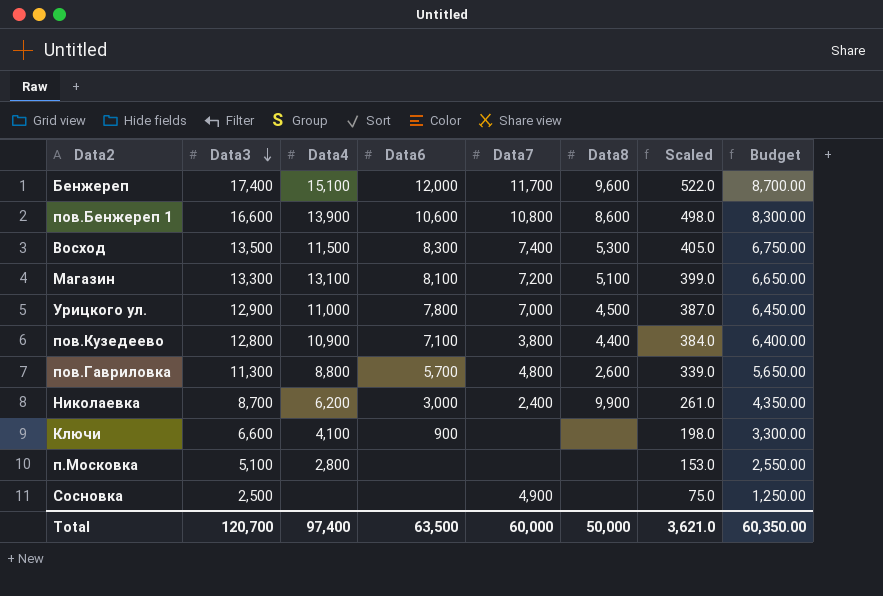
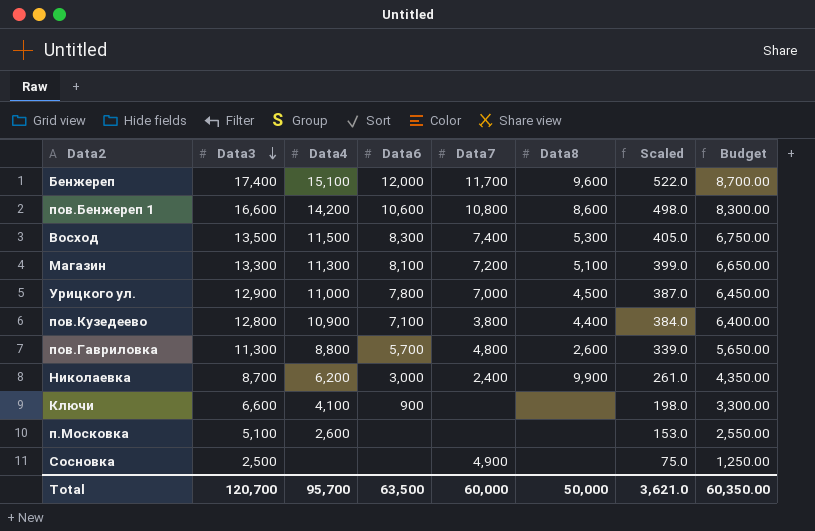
пов.Бенжереп 1 | Data4: 13,900 -> 14,200
Магазин | Data4: 13,100 -> 11,300
п.Московка | Data4: 2,800 -> 2,600
Total | Data4: 97,400 -> 95,700

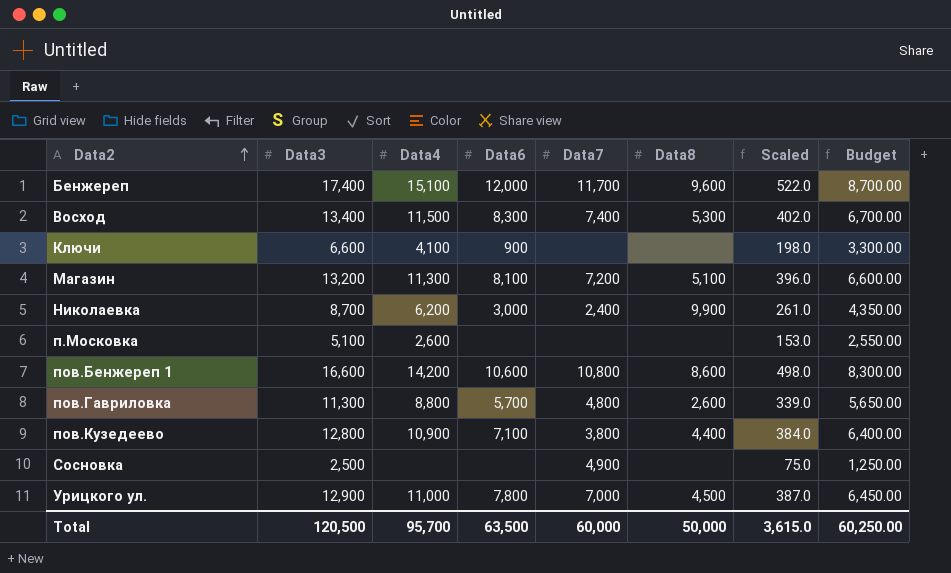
row order: Data3 descending -> Data2 ascending
Восход | Data3: 13,500 -> 13,400
Восход | Scaled: 405.0 -> 402.0
Восход | Budget: 6,750.00 -> 6,700.00
Магазин | Data3: 13,300 -> 13,200
Магазин | Scaled: 399.0 -> 396.0
Магазин | Budget: 6,650.00 -> 6,600.00
Total | Data3: 120,700 -> 120,500
Total | Scaled: 3,621.0 -> 3,615.0
Total | Budget: 60,350.00 -> 60,250.00

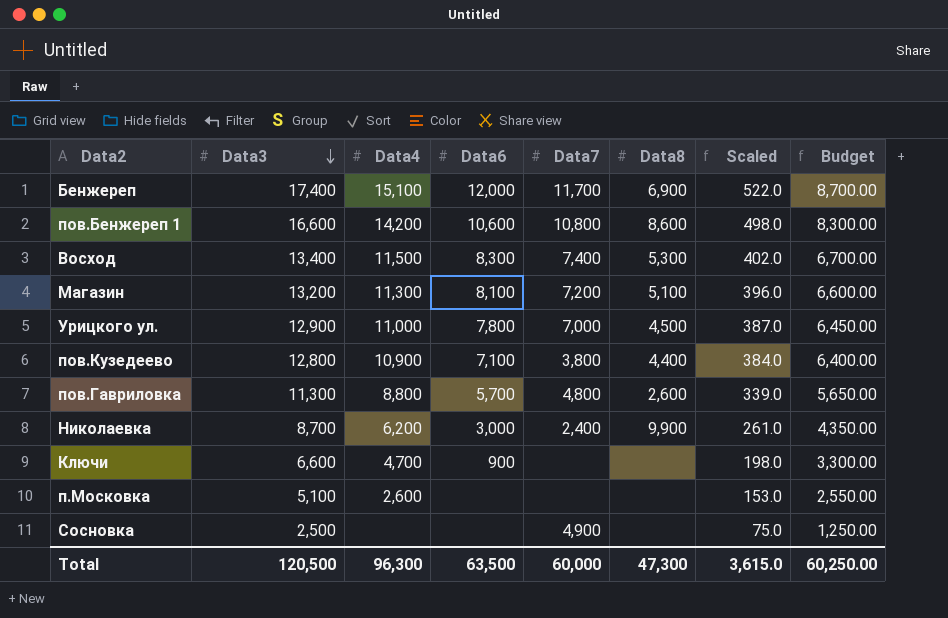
row order: Data2 ascending -> Data3 descending
Бенжереп | Data8: 9,600 -> 6,900
Ключи | Data4: 4,100 -> 4,700
Total | Data4: 95,700 -> 96,300
Total | Data8: 50,000 -> 47,300

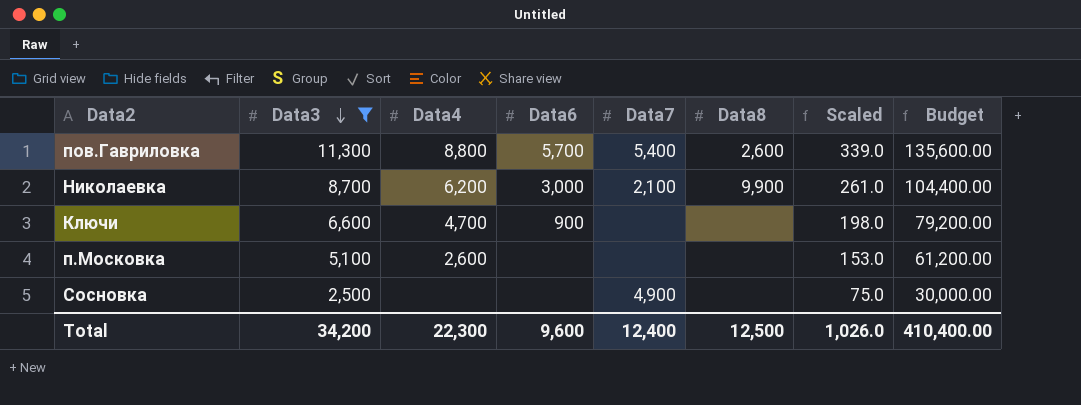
filter: none -> Data3 <= 11,300
column Budget | formula: [Data3] * 0.5 -> [Data3] * 12
пов.Гавриловка | Data7: 4,800 -> 5,400
Николаевка | Data7: 2,400 -> 2,100
Total | Data3: 120,500 -> 34,200
Total | Data4: 96,300 -> 22,300
Total | Data6: 63,500 -> 9,600
Total | Data7: 60,000 -> 12,400
Total | Data8: 47,300 -> 12,500
Total | Scaled: 3,615.0 -> 1,026.0
Total | Budget: 60,250.00 -> 410,400.00

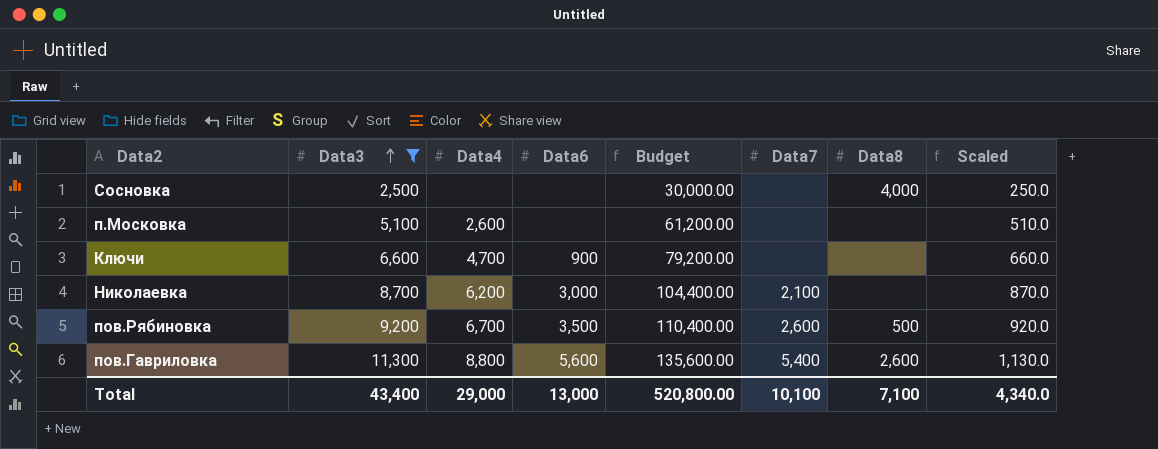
row order: Data3 descending -> Data3 ascending
column Budget | position: 8 -> 5
column Scaled | formula: [Data3] * 0.03 -> [Data3] * 0.1
Сосновка | Data7: 4,900 -> none
Сосновка | Data8: none -> 4,000
Николаевка | Data8: 9,900 -> none
row пов.Рябиновка: none -> 9,200 | 6,700 | 3,500 | 110,400.00 | 2,600 | 500 | 920.0
пов.Гавриловка | Data6: 5,700 -> 5,600
Total | Data3: 34,200 -> 43,400
Total | Data4: 22,300 -> 29,000
Total | Data6: 9,600 -> 13,000
Total | Budget: 410,400.00 -> 520,800.00
Total | Data7: 12,400 -> 10,100
Total | Data8: 12,500 -> 7,100
Total | Scaled: 1,026.0 -> 4,340.0

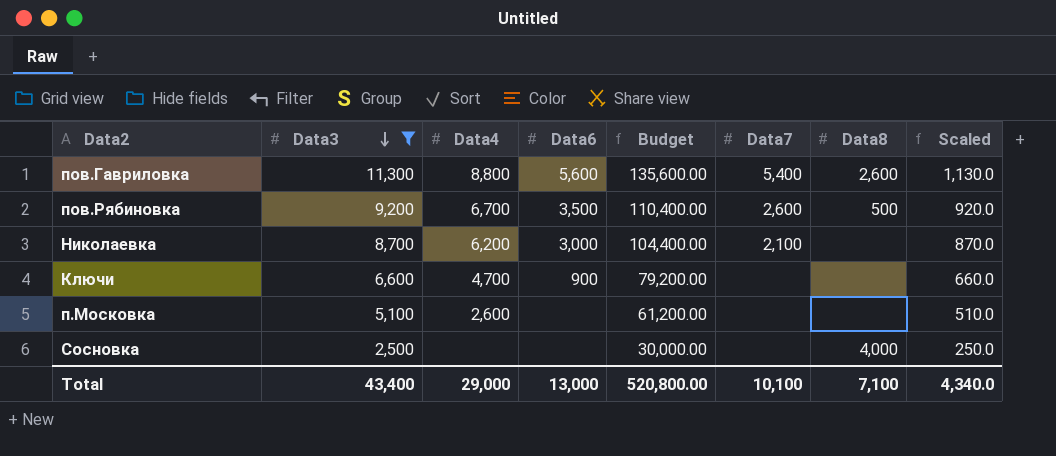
row order: Data3 ascending -> Data3 descending

